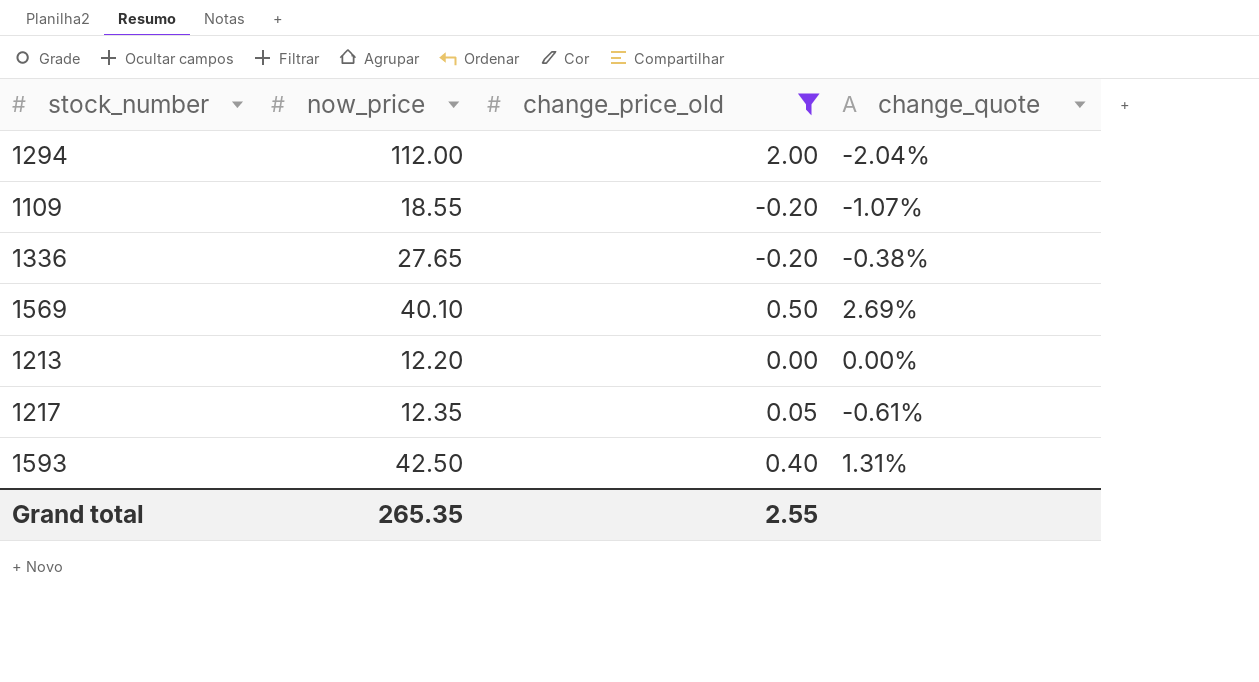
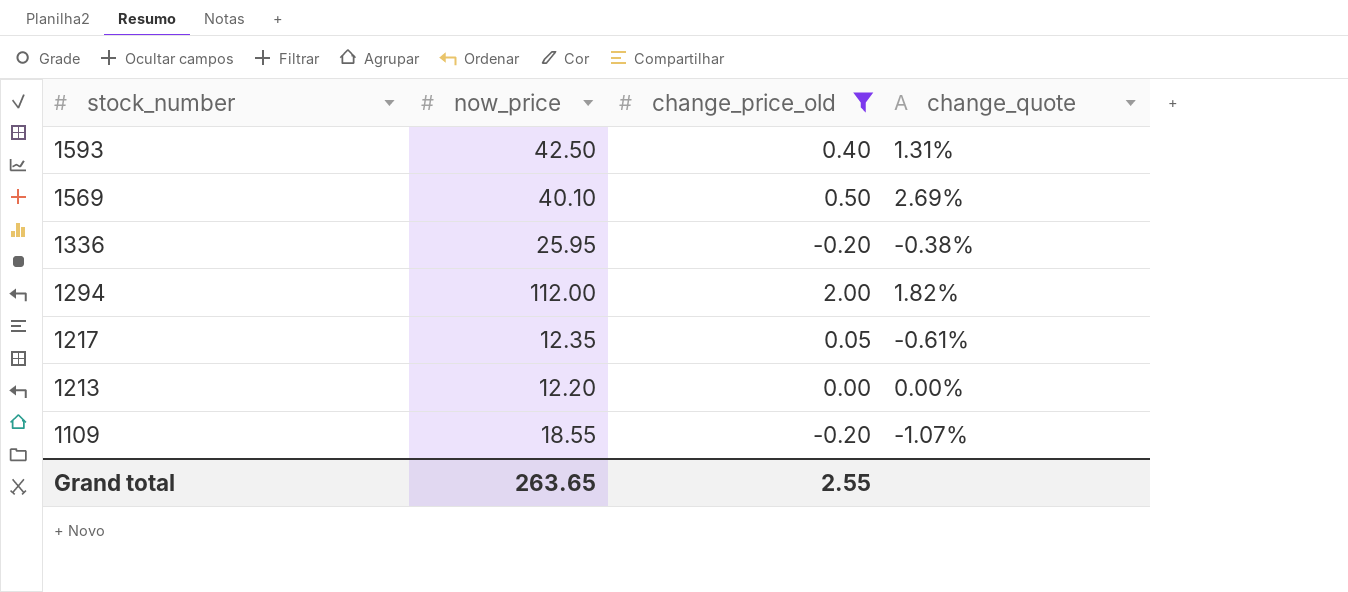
row order: none -> stock_number descending
1336 | now_price: 27.65 -> 25.95
1294 | change_quote: -2.04% -> 1.82%
Grand total | now_price: 265.35 -> 263.65

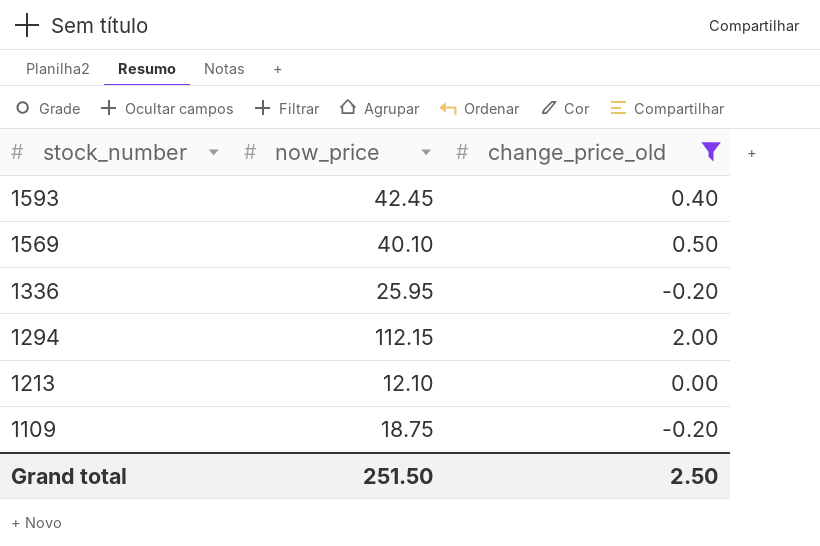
column change_quote | position: 4 -> none
row 1217: 12.35 | 0.05 | -0.61% -> none
1593 | now_price: 42.50 -> 42.45
1294 | now_price: 112.00 -> 112.15
1213 | now_price: 12.20 -> 12.10
1109 | now_price: 18.55 -> 18.75
Grand total | now_price: 263.65 -> 251.50
Grand total | change_price_old: 2.55 -> 2.50

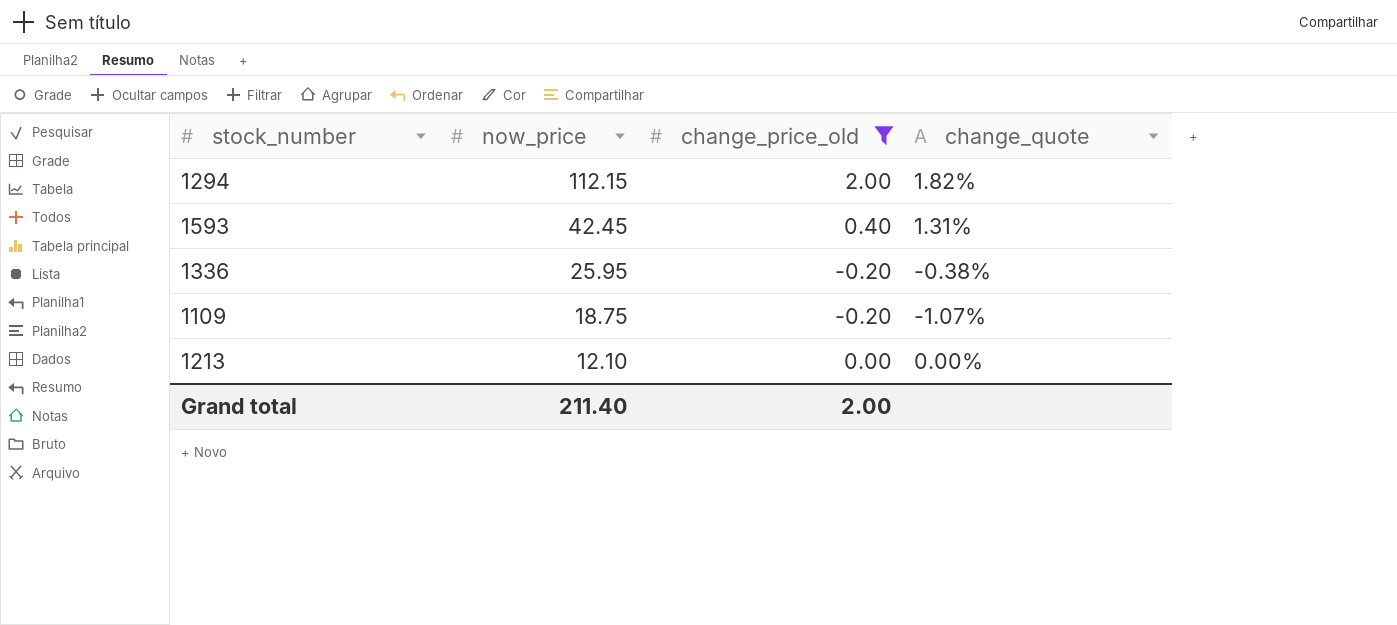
row order: stock_number descending -> now_price descending
column change_quote | position: none -> 4
row 1569: 40.10 | 0.50 -> none
Grand total | now_price: 251.50 -> 211.40
Grand total | change_price_old: 2.50 -> 2.00

